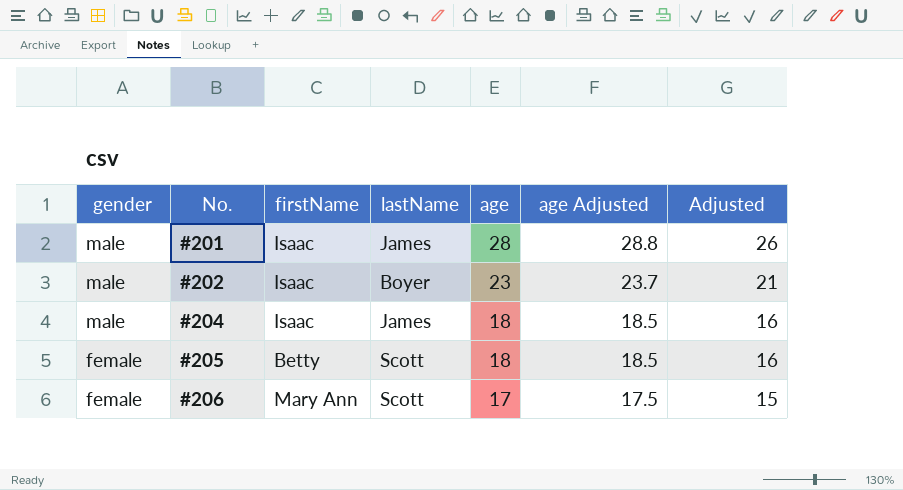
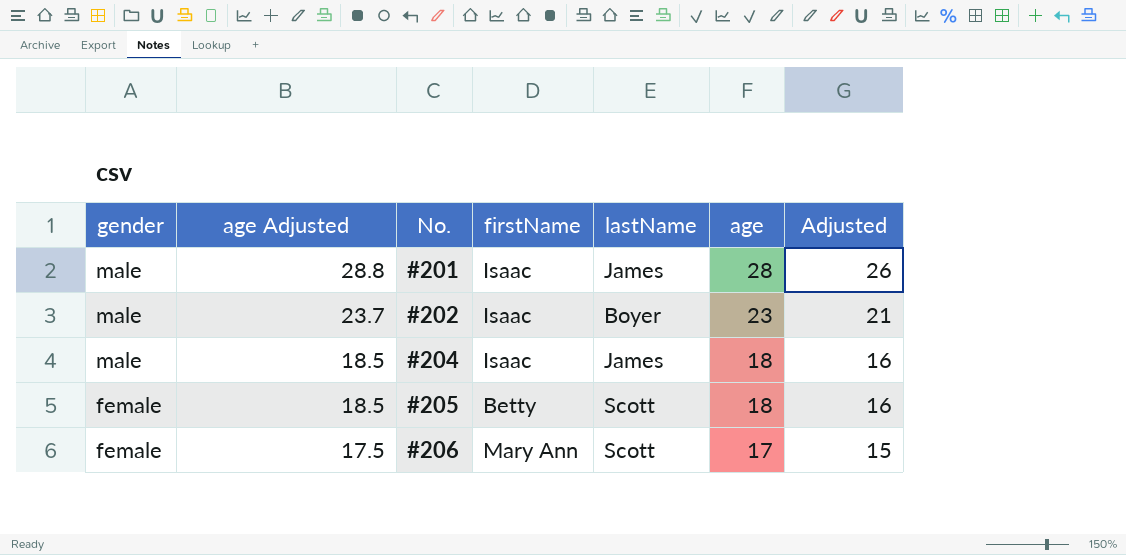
column age Adjusted | position: 6 -> 2

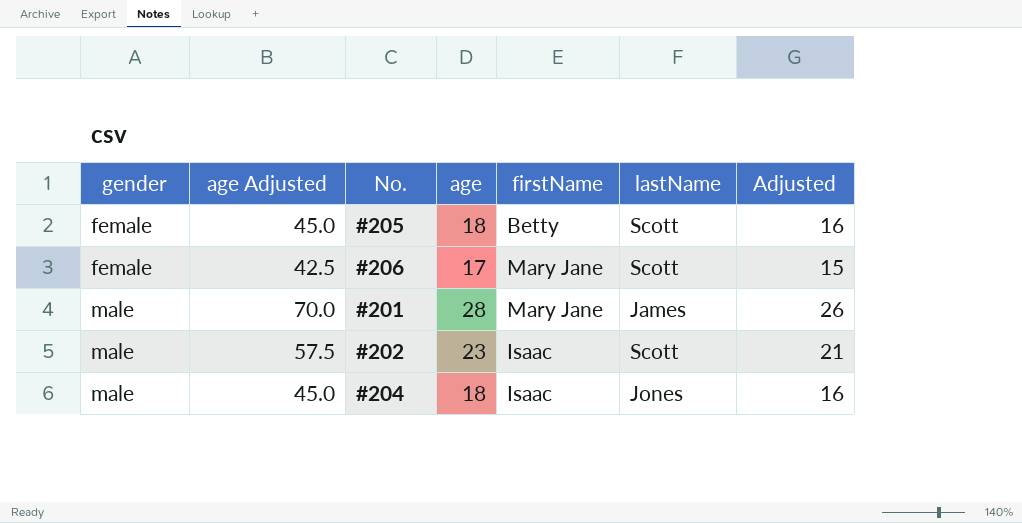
row order: gender descending -> gender ascending
column age Adjusted | formula: [age] * 1.03 -> [age] * 2.5
column age | position: 6 -> 4
#206 | firstName: Mary Ann -> Mary Jane
#201 | firstName: Isaac -> Mary Jane
#202 | lastName: Boyer -> Scott
#204 | lastName: James -> Jones

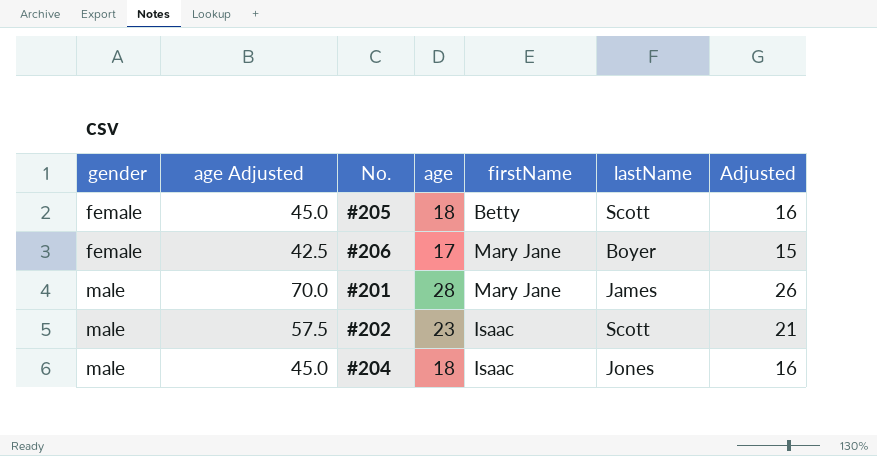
#206 | lastName: Scott -> Boyer

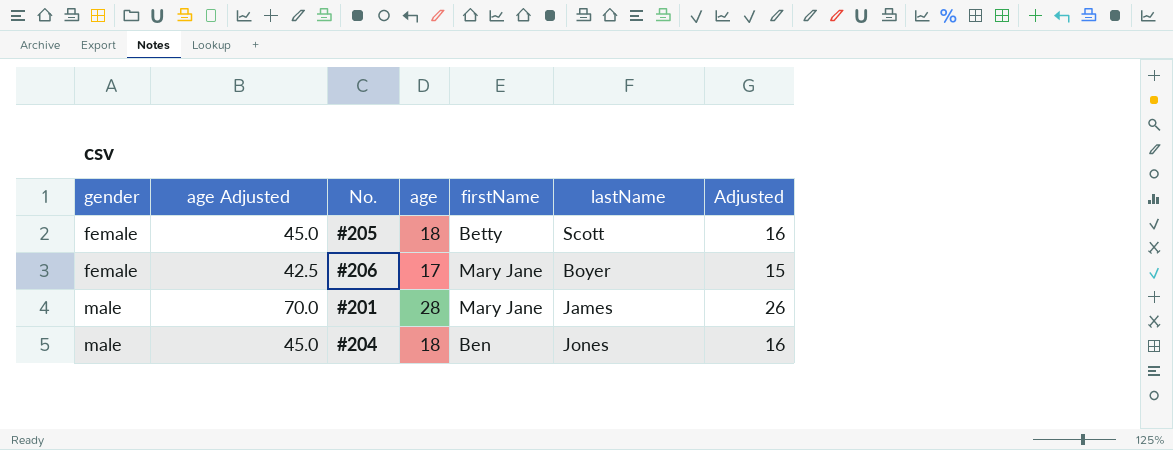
row #202: male | 57.5 | 23 | Isaac | Scott | 21 -> none
#204 | firstName: Isaac -> Ben

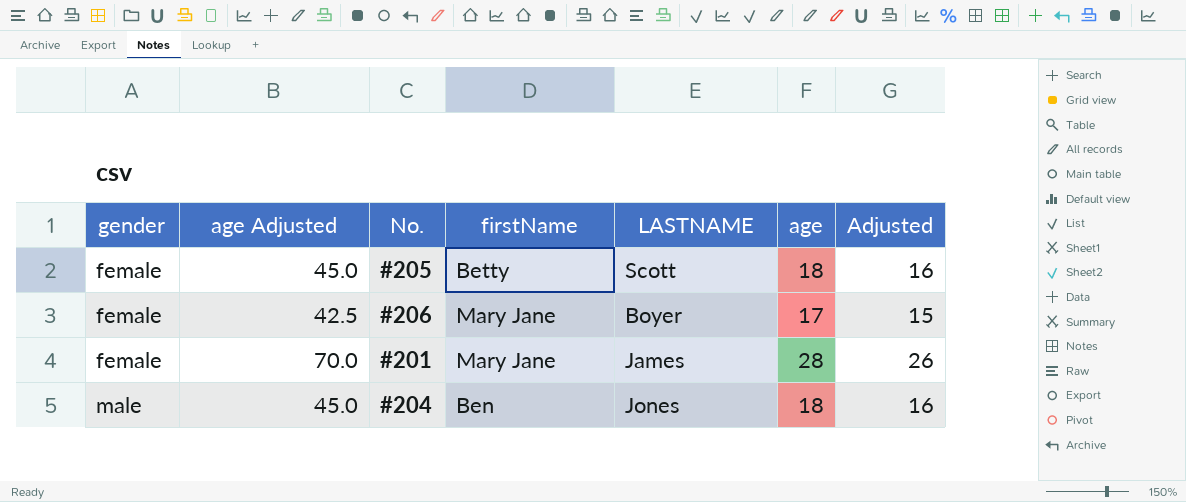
column name: lastName -> LASTNAME
column age | position: 4 -> 6
#201 | gender: male -> female

